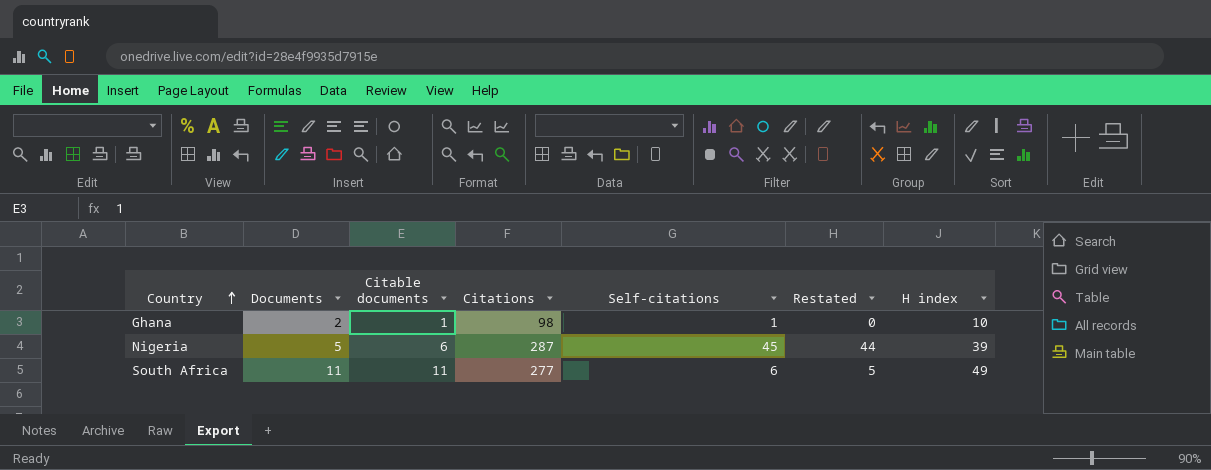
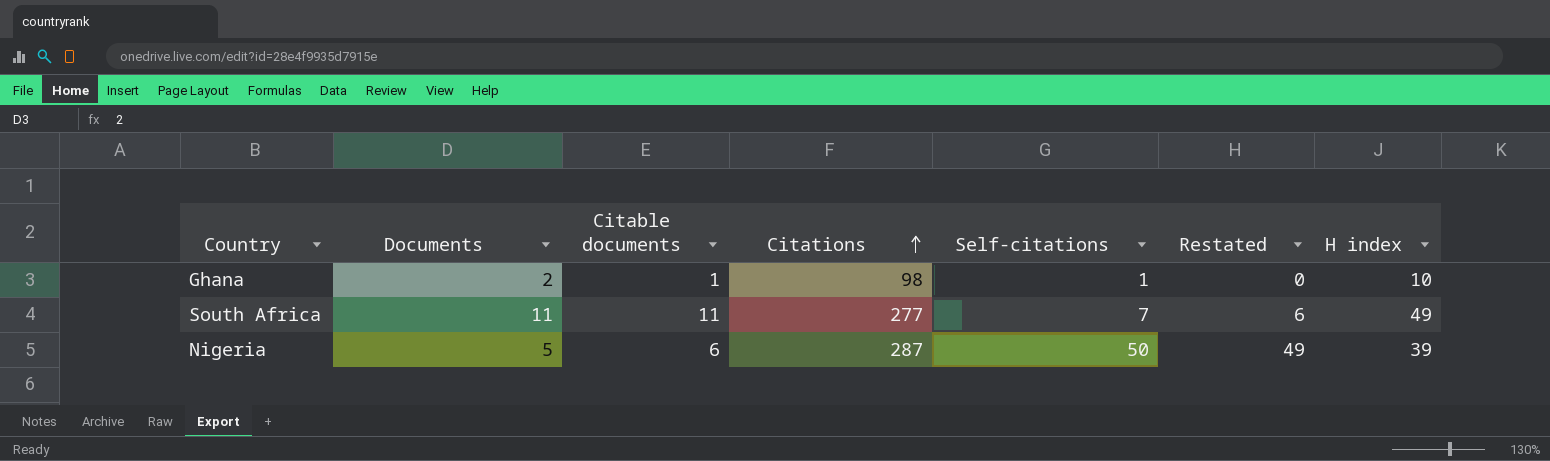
row order: Country ascending -> Citations ascending
South Africa | Self-citations: 6 -> 7
South Africa | Restated: 5 -> 6
Nigeria | Self-citations: 45 -> 50
Nigeria | Restated: 44 -> 49

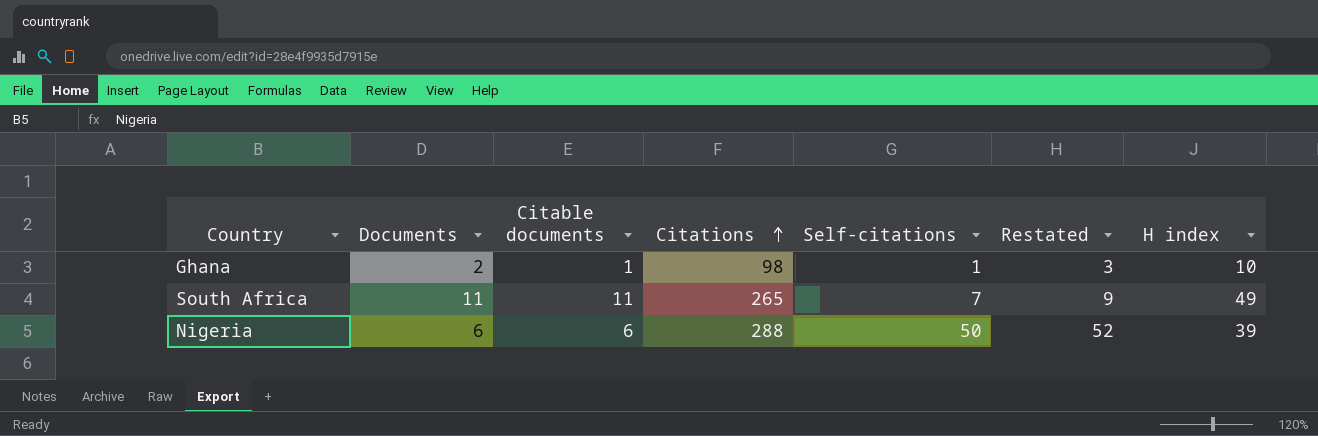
column Restated | formula: [Self-citations] - 1 -> [Self-citations] + 2
South Africa | Citations: 277 -> 265
Nigeria | Documents: 5 -> 6
Nigeria | Citations: 287 -> 288

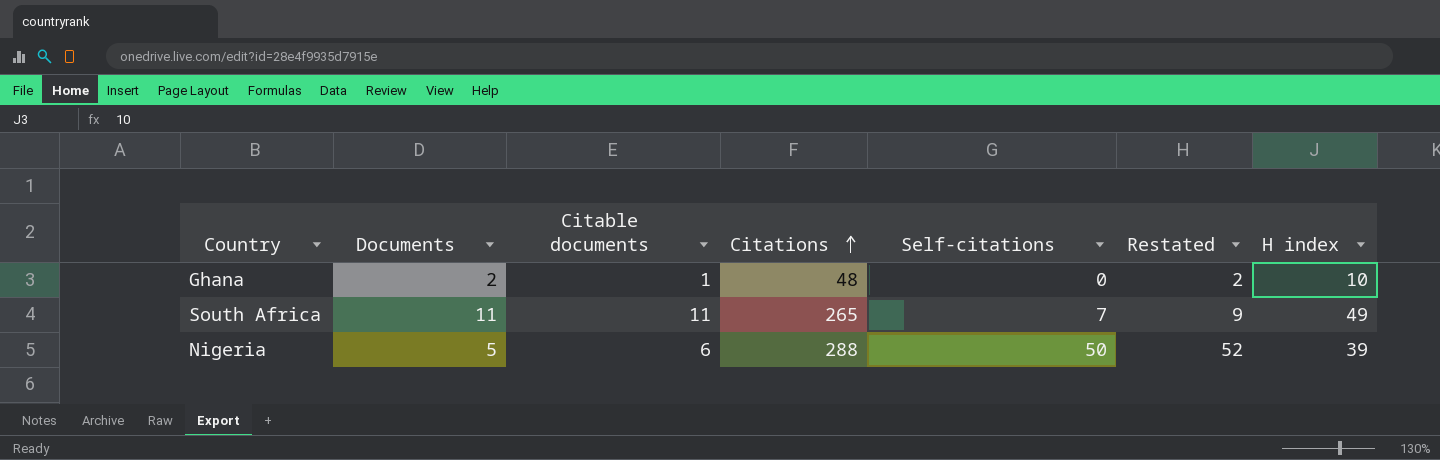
Ghana | Citations: 98 -> 48
Ghana | Self-citations: 1 -> 0
Ghana | Restated: 3 -> 2
Nigeria | Documents: 6 -> 5

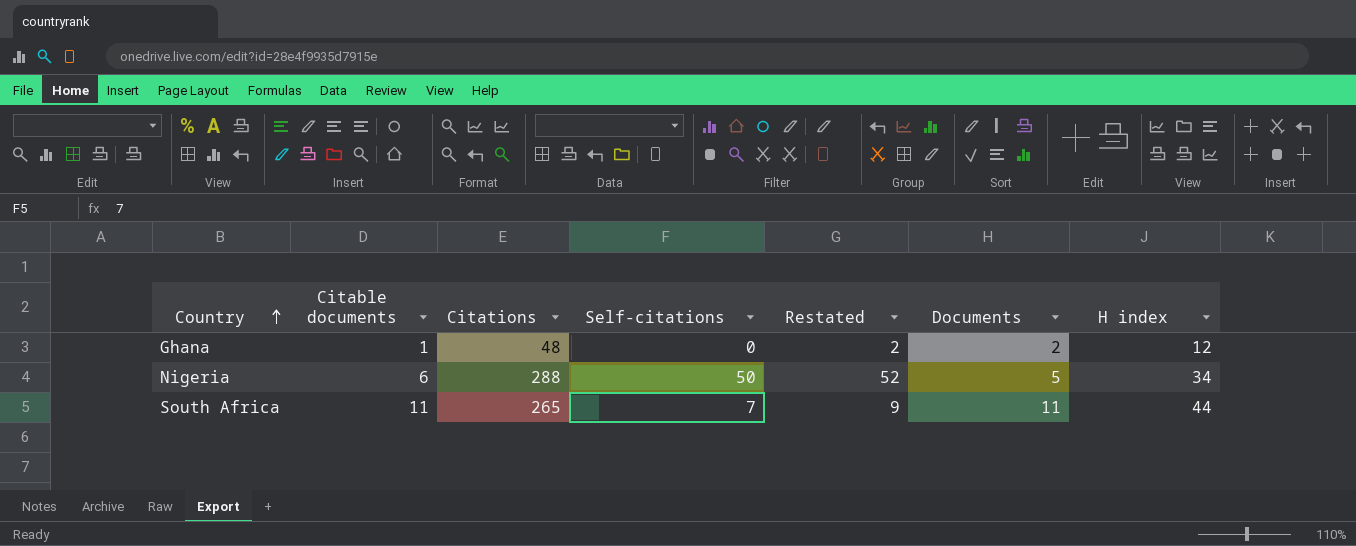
row order: Citations ascending -> Country ascending
column Documents | position: 2 -> 6
Ghana | H index: 10 -> 12
Nigeria | H index: 39 -> 34
South Africa | H index: 49 -> 44

